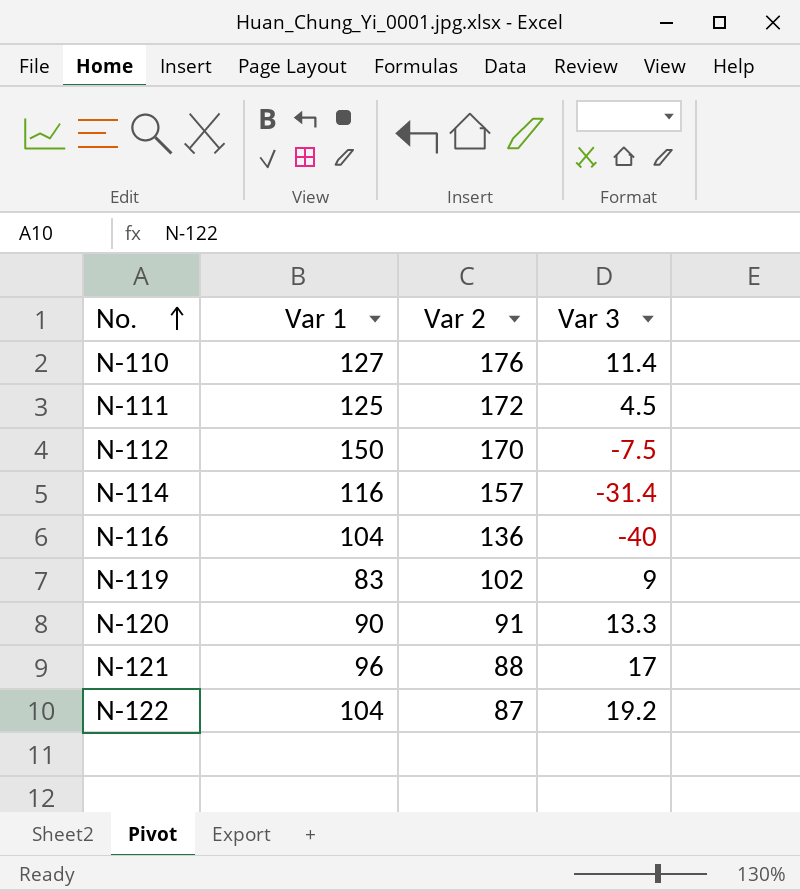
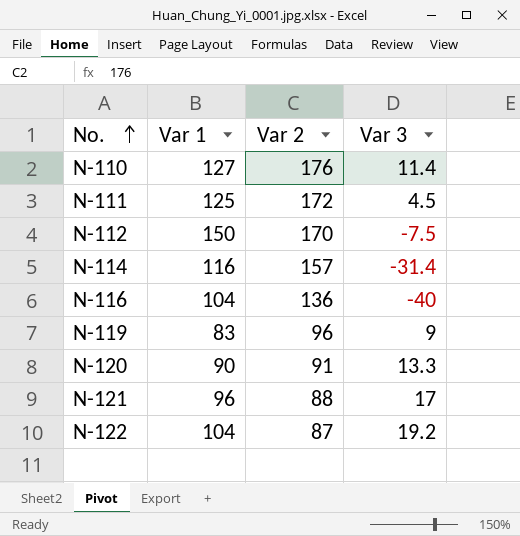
N-119 | Var 2: 102 -> 96

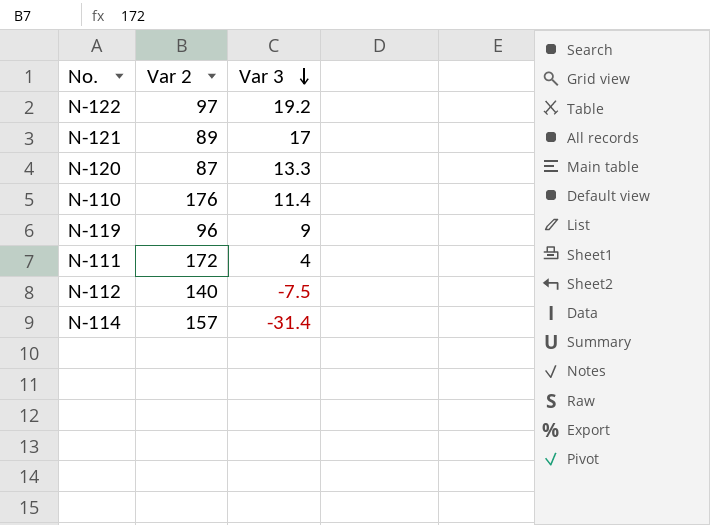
row order: No. ascending -> Var 3 descending
column Var 1 | position: 2 -> none
row N-116: 104 | 136 | -40 -> none
N-122 | Var 2: 87 -> 97
N-121 | Var 2: 88 -> 89
N-120 | Var 2: 91 -> 87
N-111 | Var 3: 4.5 -> 4
N-112 | Var 2: 170 -> 140

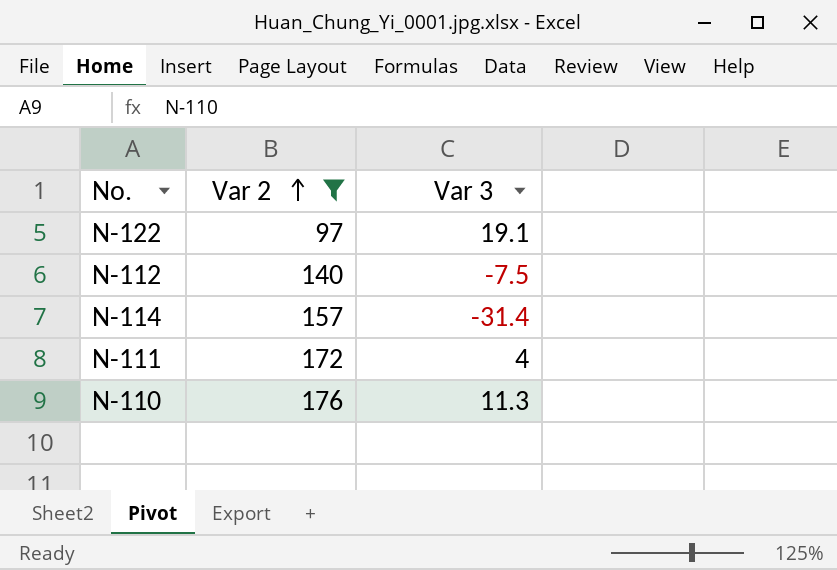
filter: none -> Var 2 >= 97
row order: Var 3 descending -> Var 2 ascending
N-122 | Var 3: 19.2 -> 19.1
N-110 | Var 3: 11.4 -> 11.3

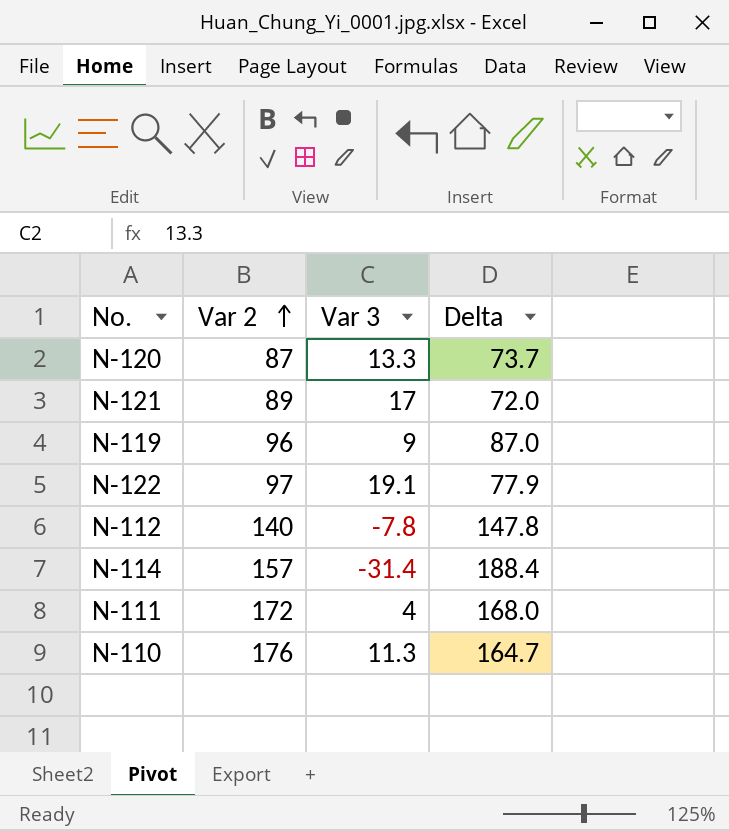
filter: Var 2 >= 97 -> none
column Delta | formula: none -> [Var 2] - [Var 3]
N-112 | Var 3: -7.5 -> -7.8

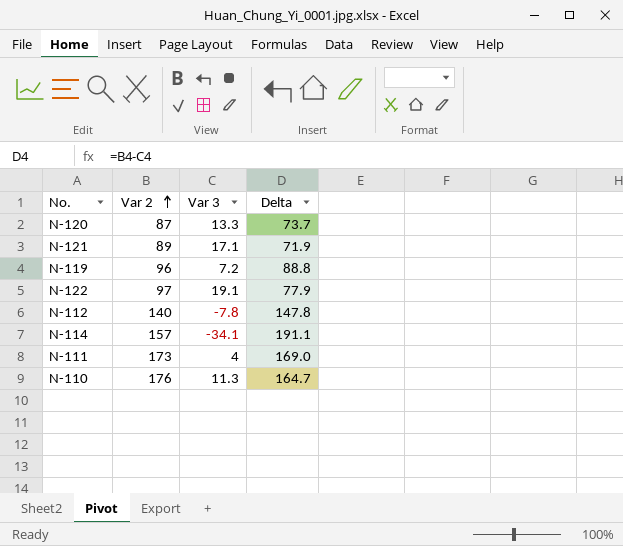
N-121 | Var 3: 17 -> 17.1
N-121 | Delta: 72.0 -> 71.9
N-119 | Var 3: 9 -> 7.2
N-119 | Delta: 87.0 -> 88.8
N-114 | Var 3: -31.4 -> -34.1
N-114 | Delta: 188.4 -> 191.1
N-111 | Var 2: 172 -> 173
N-111 | Delta: 168.0 -> 169.0

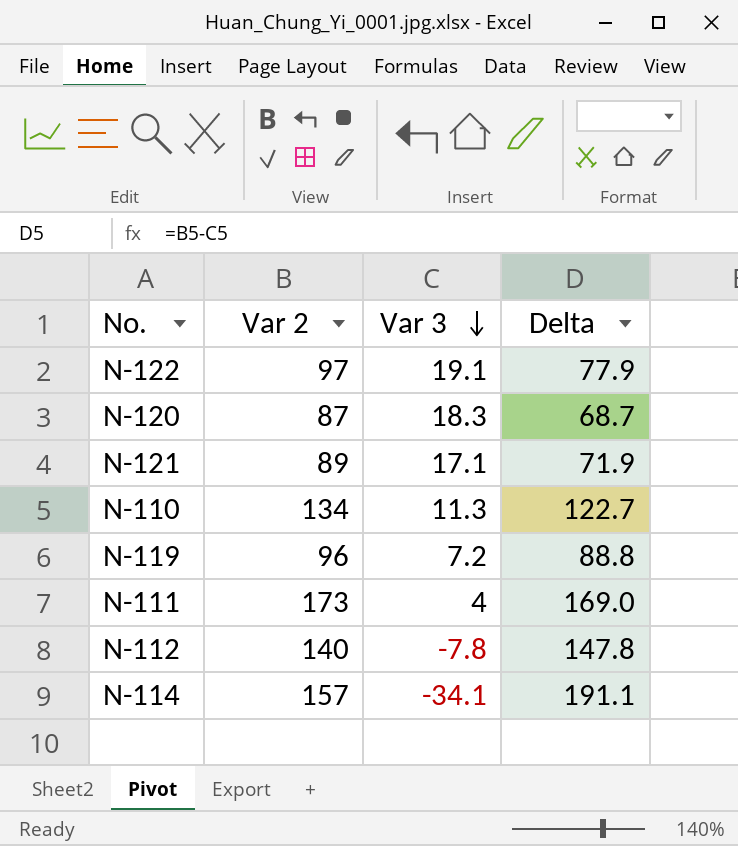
row order: Var 2 ascending -> Var 3 descending
N-120 | Var 3: 13.3 -> 18.3
N-120 | Delta: 73.7 -> 68.7
N-110 | Var 2: 176 -> 134
N-110 | Delta: 164.7 -> 122.7

